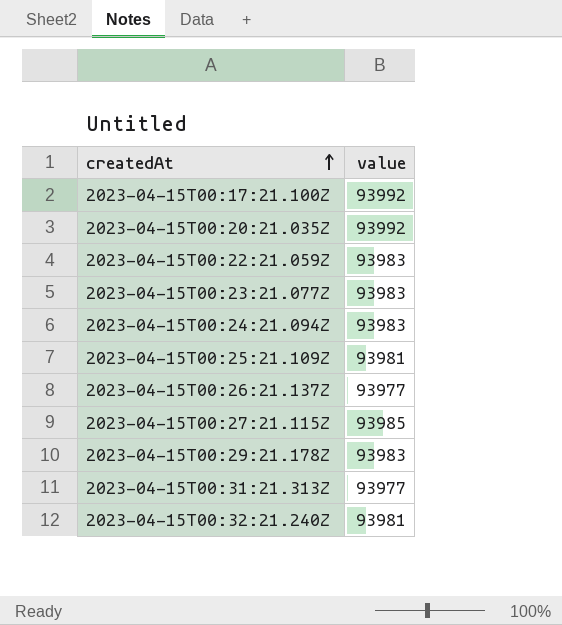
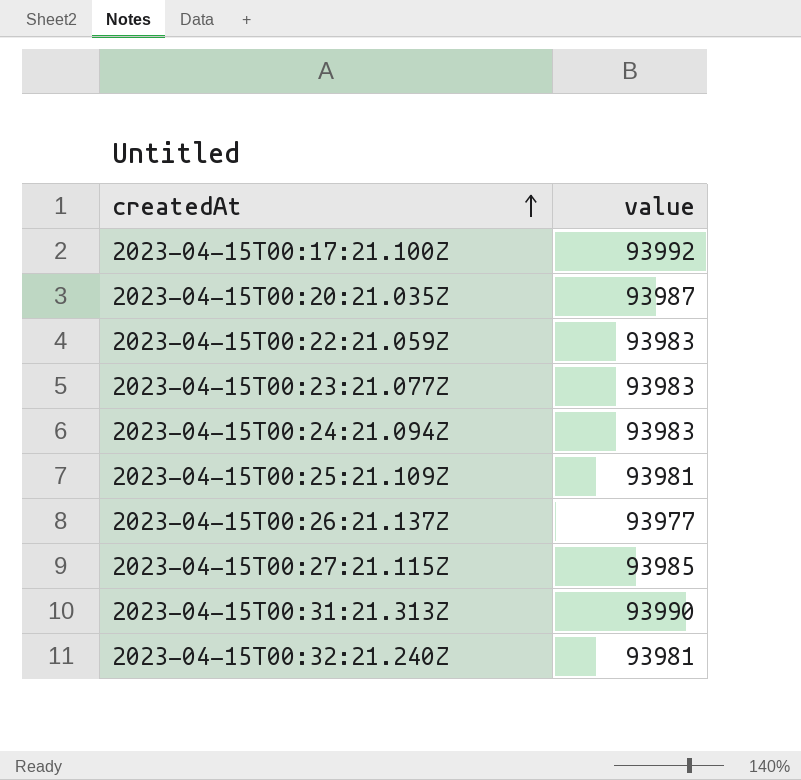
row 2023-04-15T00:29:21.178Z: 93983 -> none
2023-04-15T00:20:21.035Z | value: 93992 -> 93987
2023-04-15T00:31:21.313Z | value: 93977 -> 93990

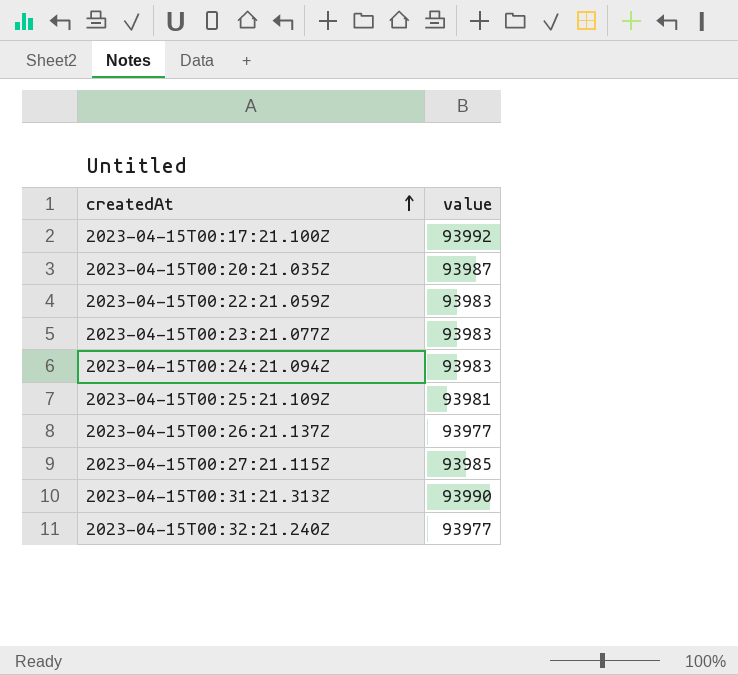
2023-04-15T00:32:21.240Z | value: 93981 -> 93977

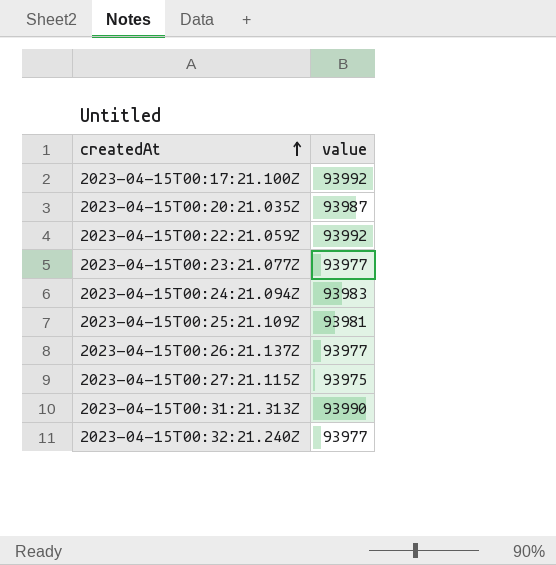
2023-04-15T00:22:21.059Z | value: 93983 -> 93992
2023-04-15T00:23:21.077Z | value: 93983 -> 93977
2023-04-15T00:27:21.115Z | value: 93985 -> 93975

